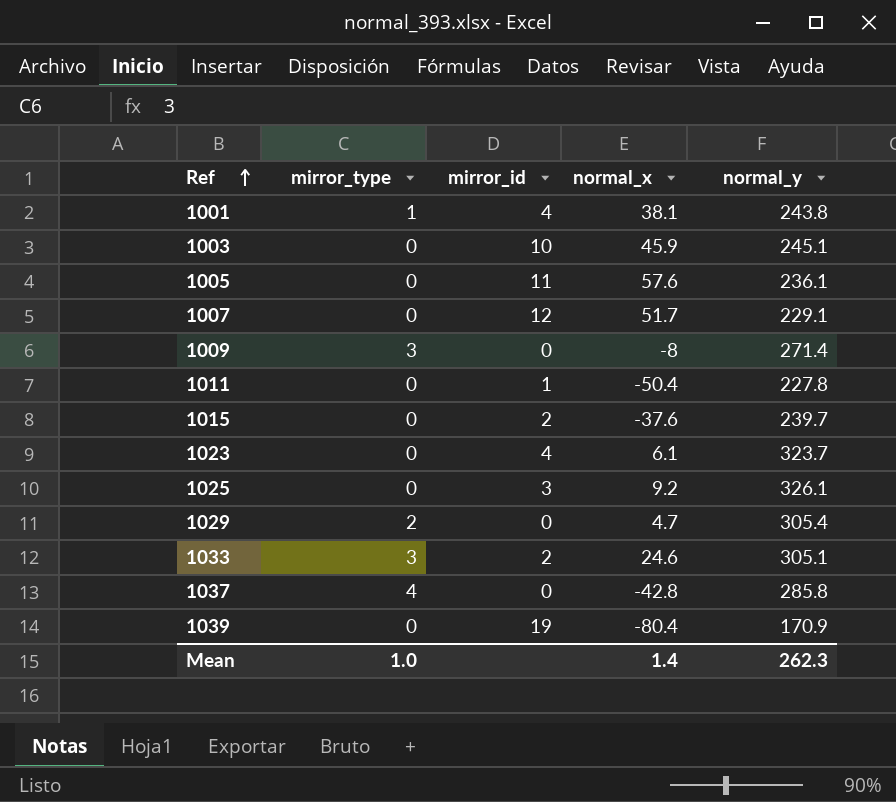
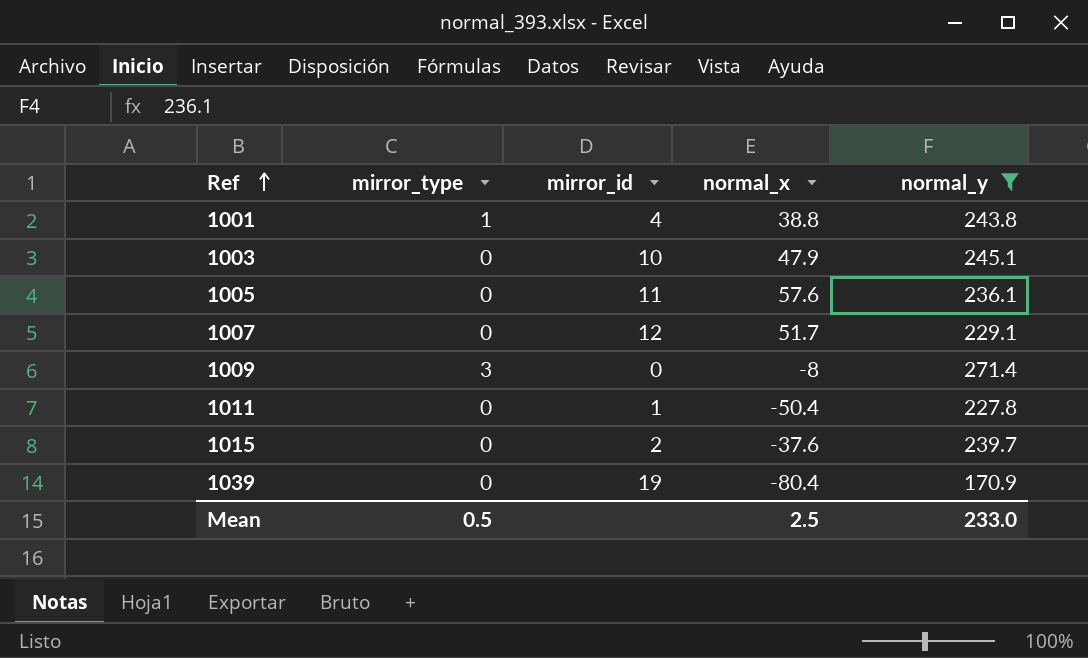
filter: none -> normal_y <= 271.4
1001 | normal_x: 38.1 -> 38.8
1003 | normal_x: 45.9 -> 47.9
Mean | mirror_type: 1.0 -> 0.5
Mean | normal_x: 1.4 -> 2.5
Mean | normal_y: 262.3 -> 233.0

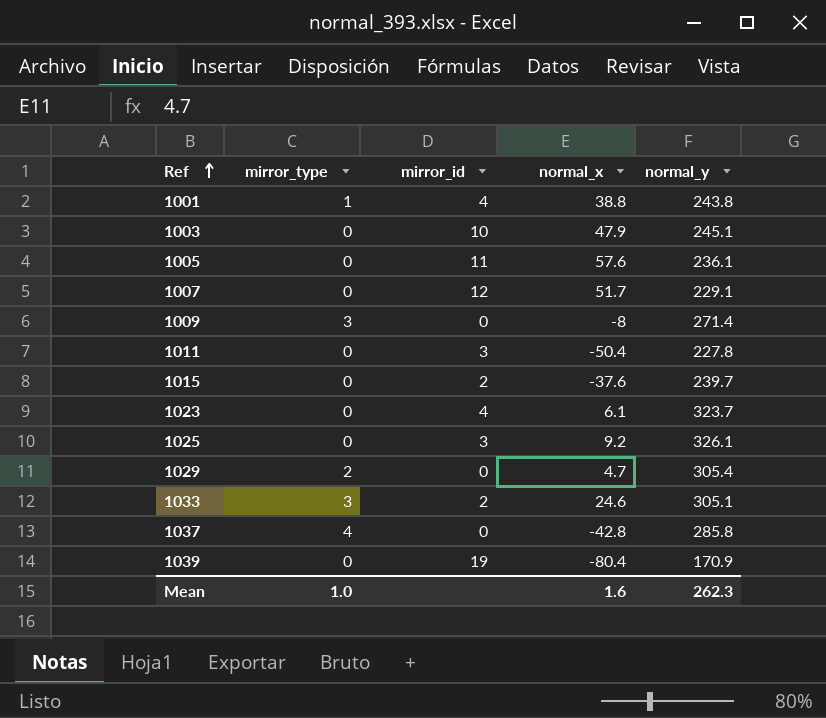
filter: normal_y <= 271.4 -> none
1011 | mirror_id: 1 -> 3
Mean | mirror_type: 0.5 -> 1.0
Mean | normal_x: 2.5 -> 1.6
Mean | normal_y: 233.0 -> 262.3

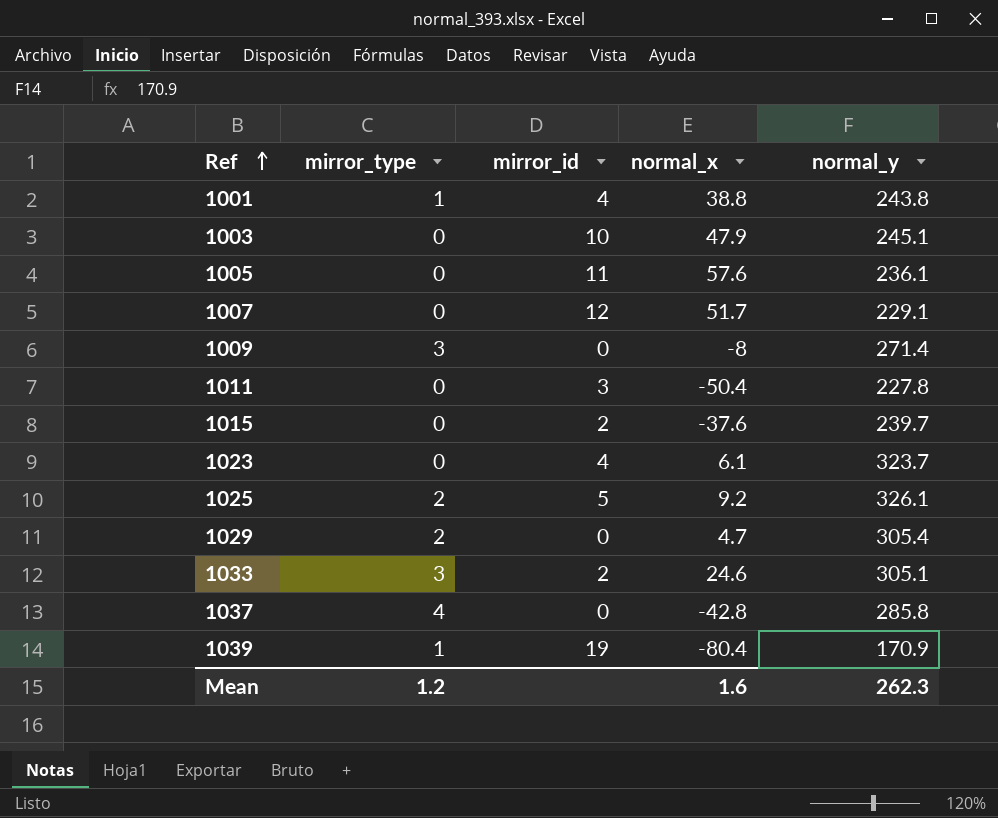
1025 | mirror_type: 0 -> 2
1025 | mirror_id: 3 -> 5
1039 | mirror_type: 0 -> 1
Mean | mirror_type: 1.0 -> 1.2

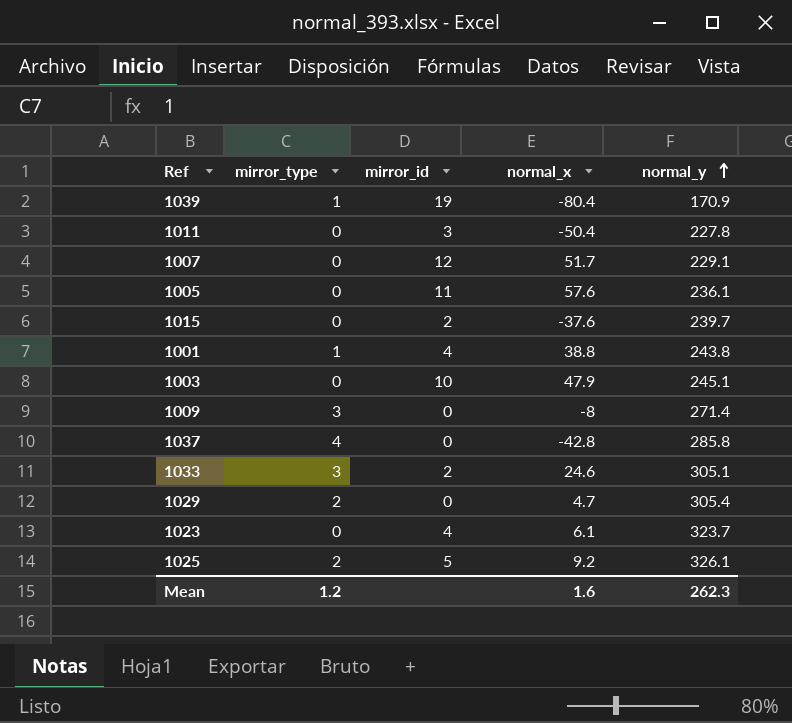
row order: Ref ascending -> normal_y ascending

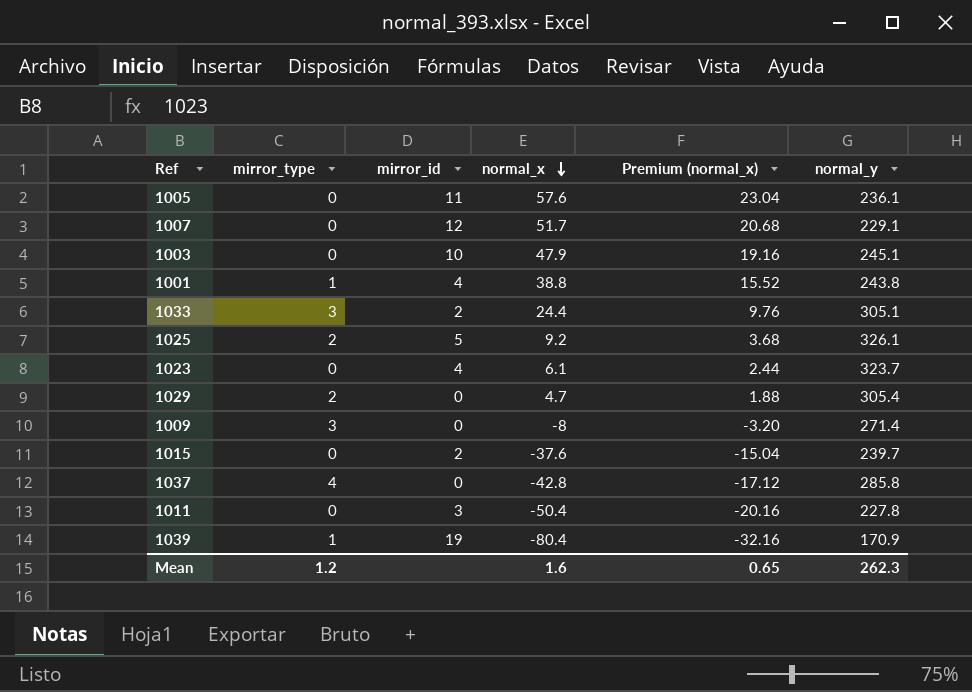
row order: normal_y ascending -> normal_x descending
column Premium (normal_x) | formula: none -> [normal_x] * 0.4
1033 | normal_x: 24.6 -> 24.4

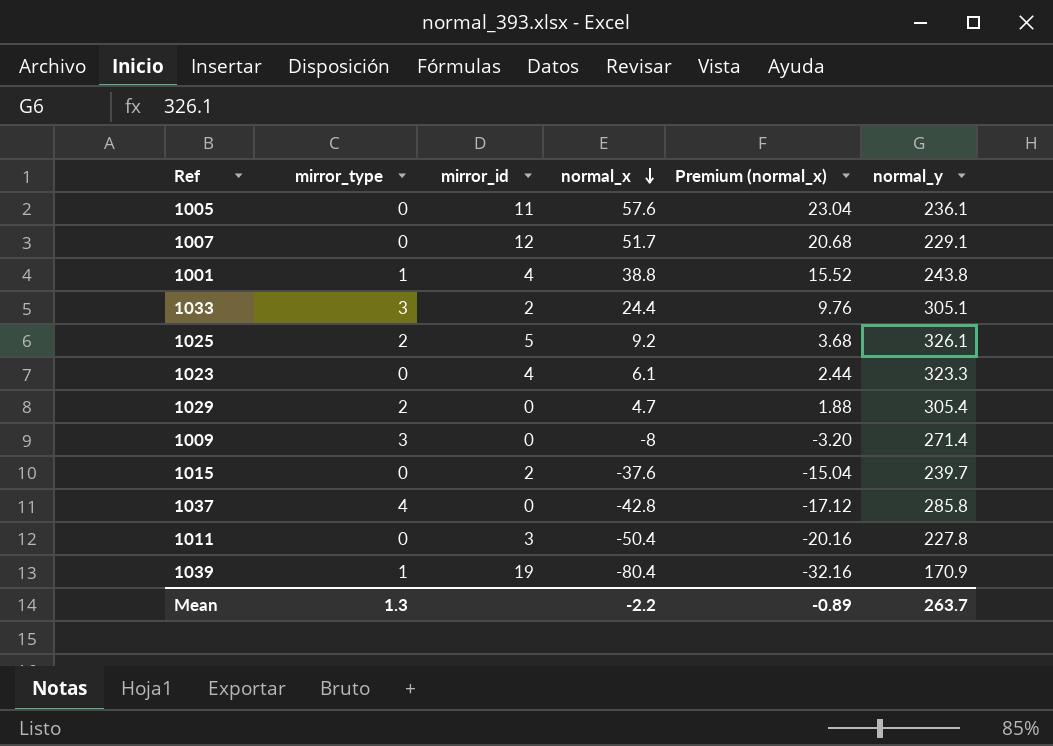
row 1003: 0 | 10 | 47.9 | 19.16 | 245.1 -> none
1023 | normal_y: 323.7 -> 323.3
Mean | mirror_type: 1.2 -> 1.3
Mean | normal_x: 1.6 -> -2.2
Mean | Premium (normal_x): 0.65 -> -0.89
Mean | normal_y: 262.3 -> 263.7

